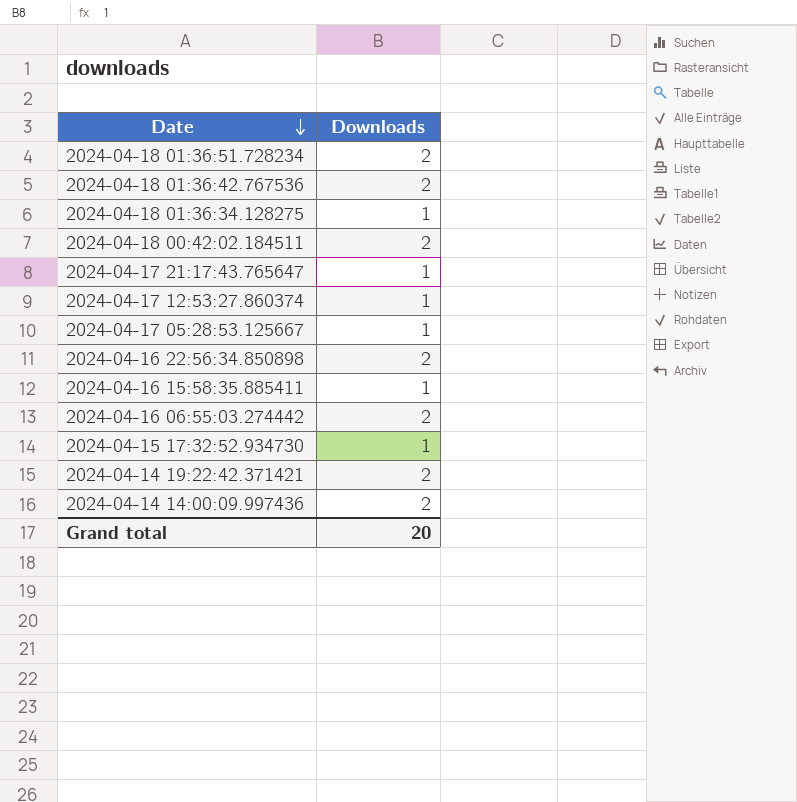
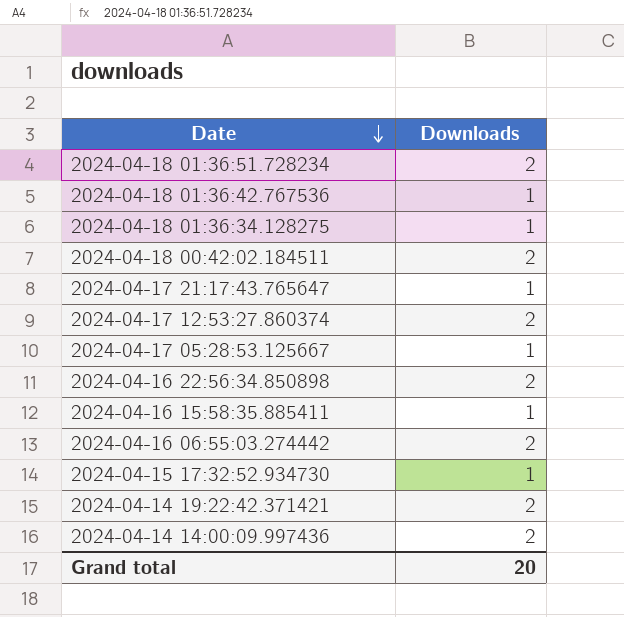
2024-04-18 01:36:42.767536 | Downloads: 2 -> 1
2024-04-17 12:53:27.860374 | Downloads: 1 -> 2

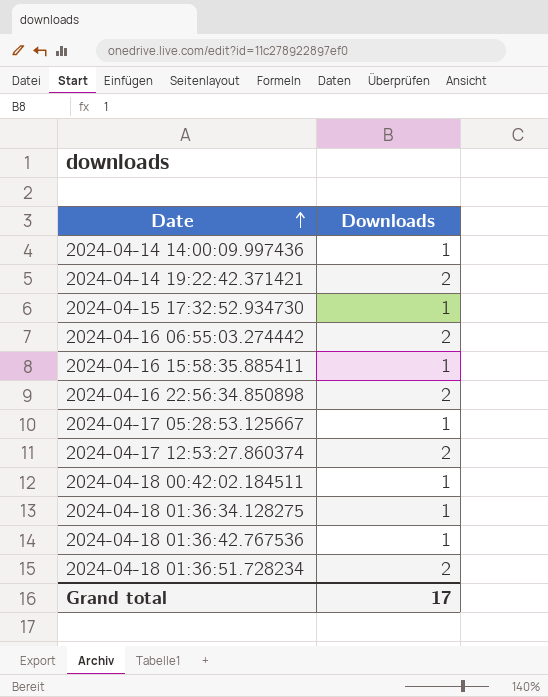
row order: Date descending -> Date ascending
row 2024-04-17 21:17:43.765647: 1 -> none
2024-04-14 14:00:09.997436 | Downloads: 2 -> 1
2024-04-18 00:42:02.184511 | Downloads: 2 -> 1
Grand total | Downloads: 20 -> 17

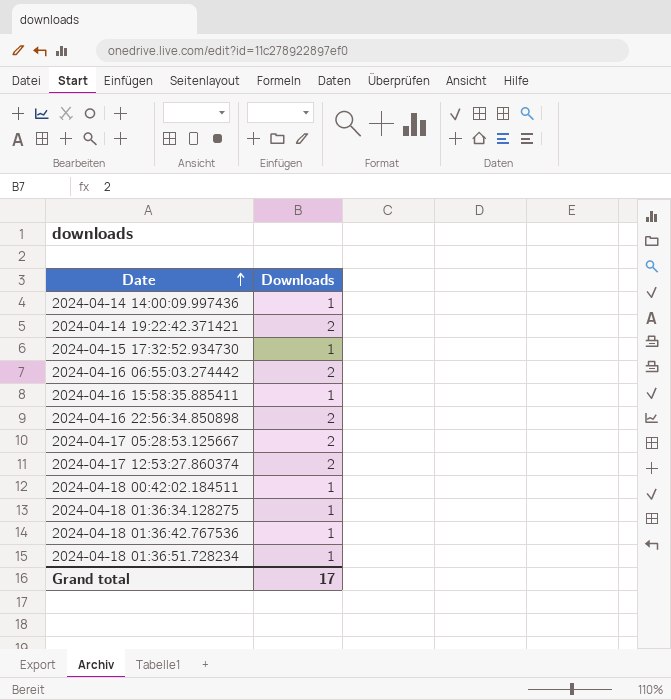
2024-04-17 05:28:53.125667 | Downloads: 1 -> 2
2024-04-18 01:36:51.728234 | Downloads: 2 -> 1

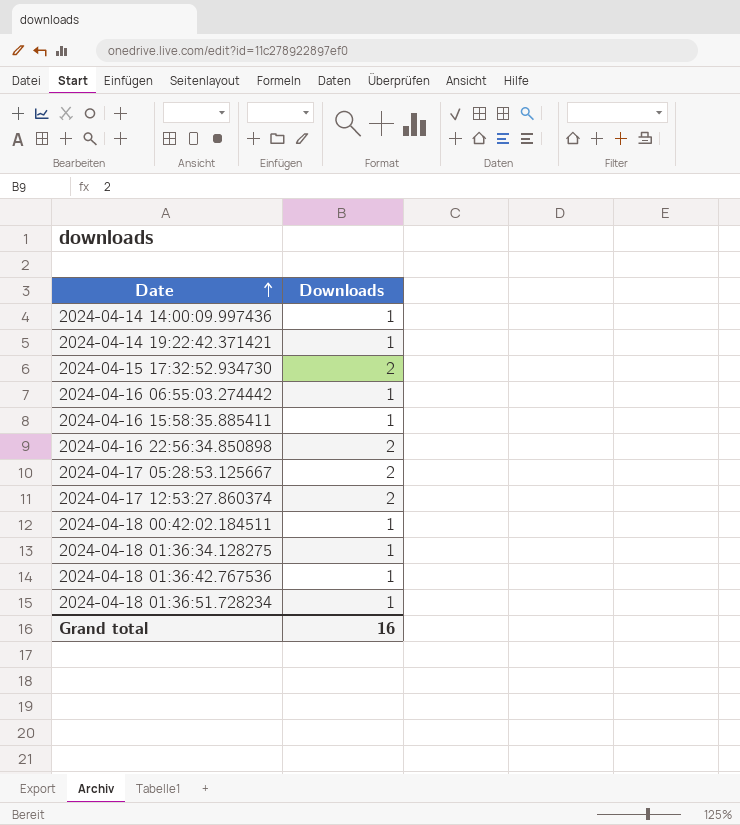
2024-04-14 19:22:42.371421 | Downloads: 2 -> 1
2024-04-15 17:32:52.934730 | Downloads: 1 -> 2
2024-04-16 06:55:03.274442 | Downloads: 2 -> 1
Grand total | Downloads: 17 -> 16

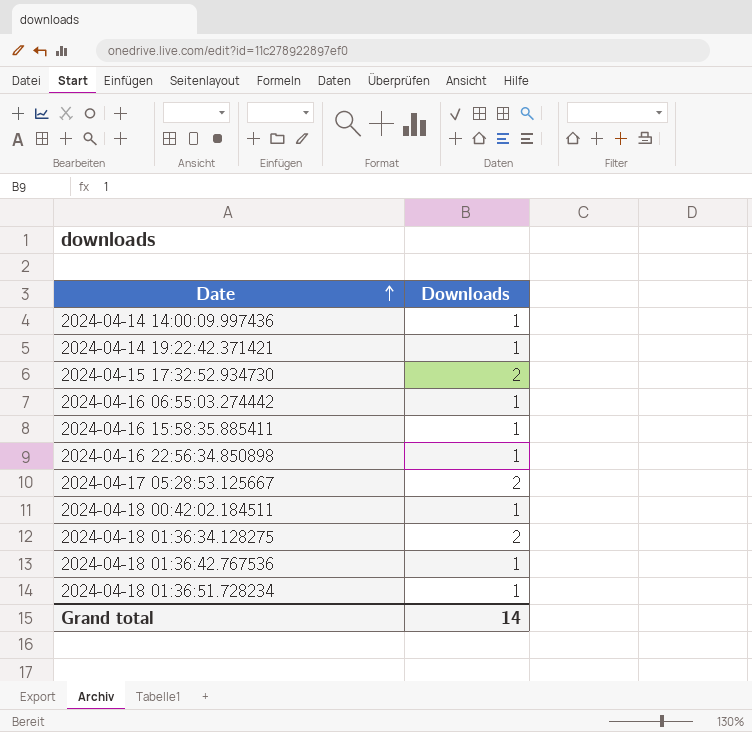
row 2024-04-17 12:53:27.860374: 2 -> none
2024-04-16 22:56:34.850898 | Downloads: 2 -> 1
2024-04-18 01:36:34.128275 | Downloads: 1 -> 2
Grand total | Downloads: 16 -> 14

